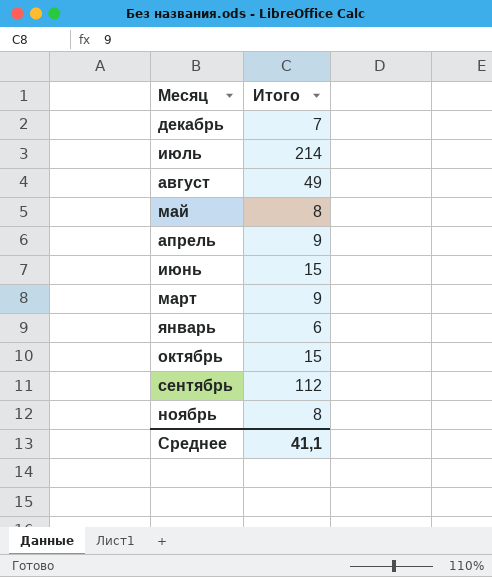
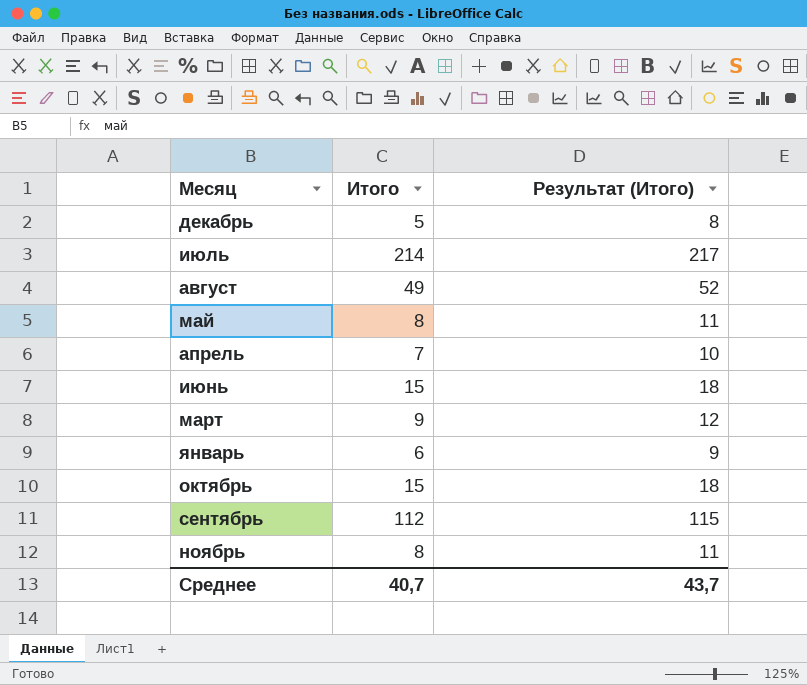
column Результат (Итого) | formula: none -> [Итого] + 3
декабрь | Итого: 7 -> 5
апрель | Итого: 9 -> 7
Среднее | Итого: 41,1 -> 40,7

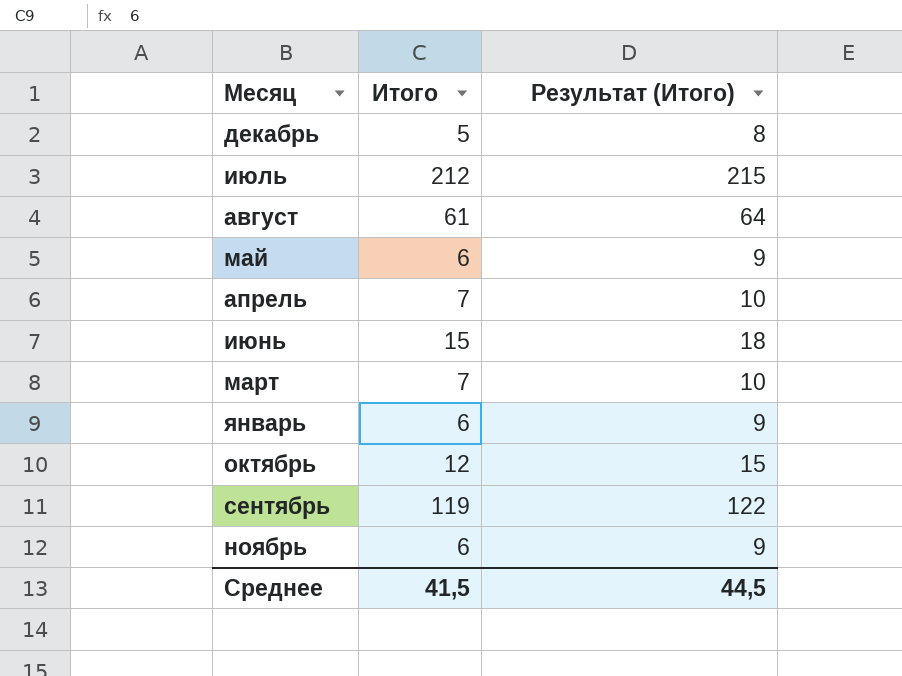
июль | Итого: 214 -> 212
июль | Результат (Итого): 217 -> 215
август | Итого: 49 -> 61
август | Результат (Итого): 52 -> 64
май | Итого: 8 -> 6
май | Результат (Итого): 11 -> 9
март | Итого: 9 -> 7
март | Результат (Итого): 12 -> 10
октябрь | Итого: 15 -> 12
октябрь | Результат (Итого): 18 -> 15
сентябрь | Итого: 112 -> 119
сентябрь | Результат (Итого): 115 -> 122
ноябрь | Итого: 8 -> 6
ноябрь | Результат (Итого): 11 -> 9
Среднее | Итого: 40,7 -> 41,5
Среднее | Результат (Итого): 43,7 -> 44,5

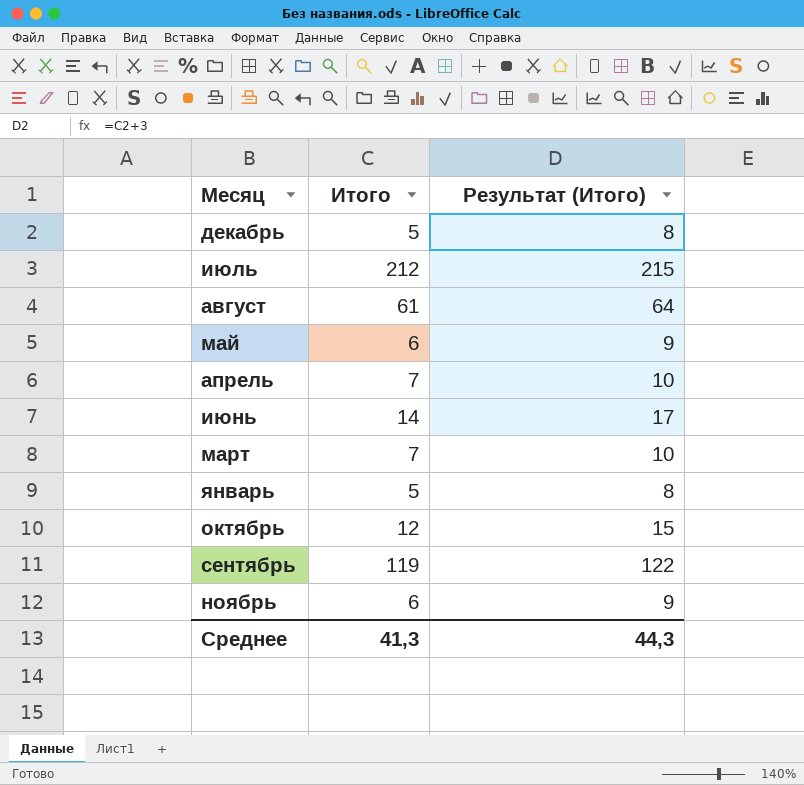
июнь | Итого: 15 -> 14
июнь | Результат (Итого): 18 -> 17
январь | Итого: 6 -> 5
январь | Результат (Итого): 9 -> 8
Среднее | Итого: 41,5 -> 41,3
Среднее | Результат (Итого): 44,5 -> 44,3

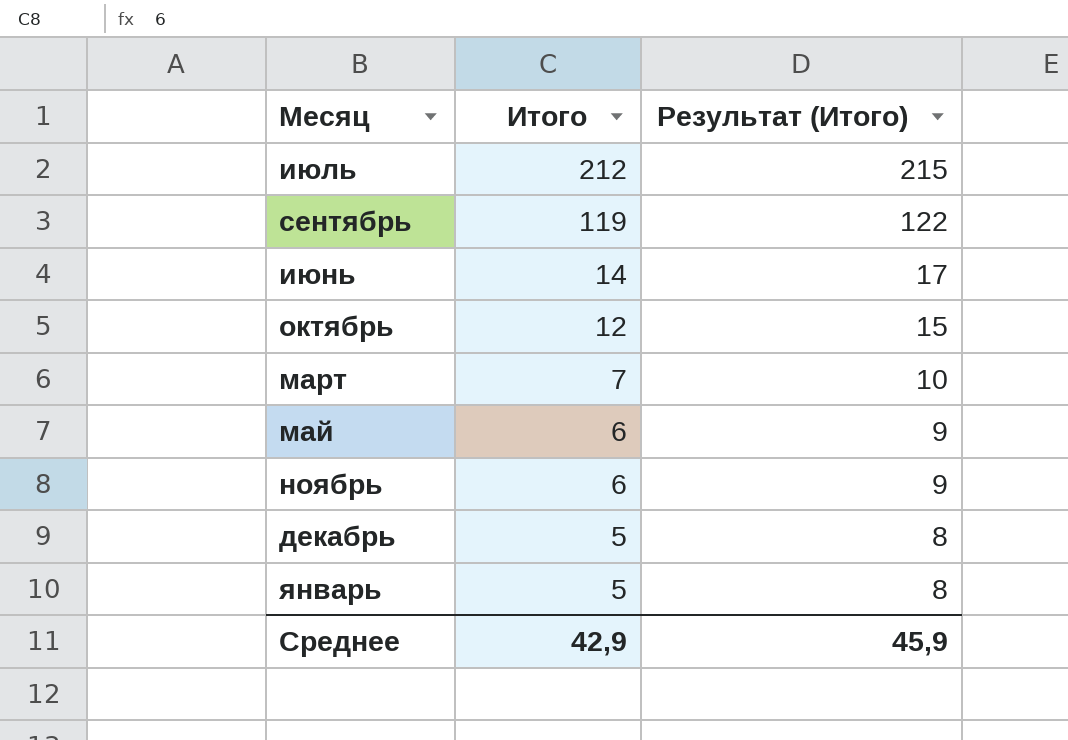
row order: none -> Итого descending
row август: 61 | 64 -> none
row апрель: 7 | 10 -> none
Среднее | Итого: 41,3 -> 42,9
Среднее | Результат (Итого): 44,3 -> 45,9

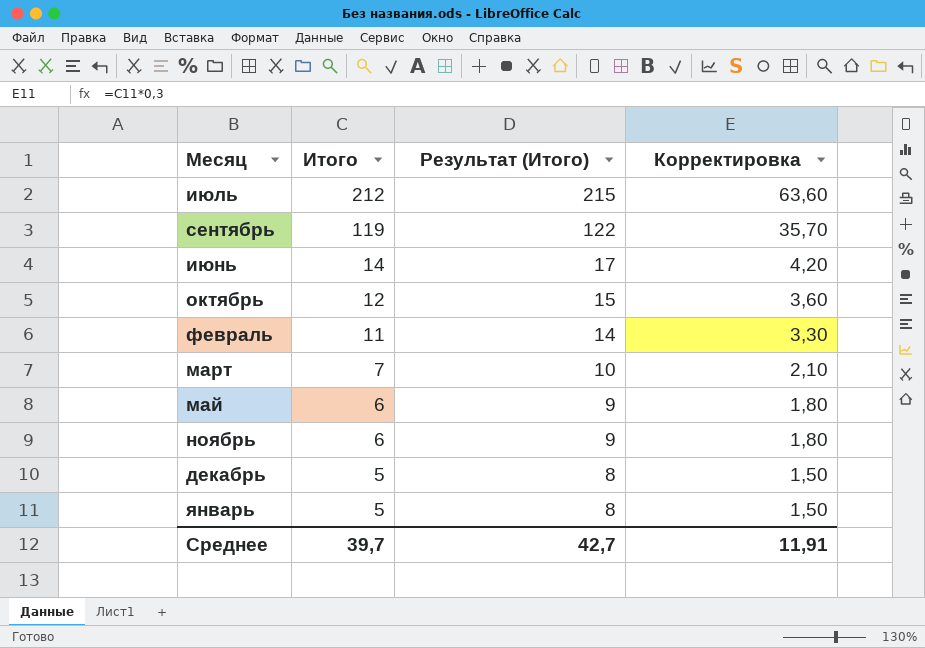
column Корректировка | formula: none -> [Итого] * 0,3
row февраль: none -> 11 | 14 | 3,30
Среднее | Итого: 42,9 -> 39,7
Среднее | Результат (Итого): 45,9 -> 42,7

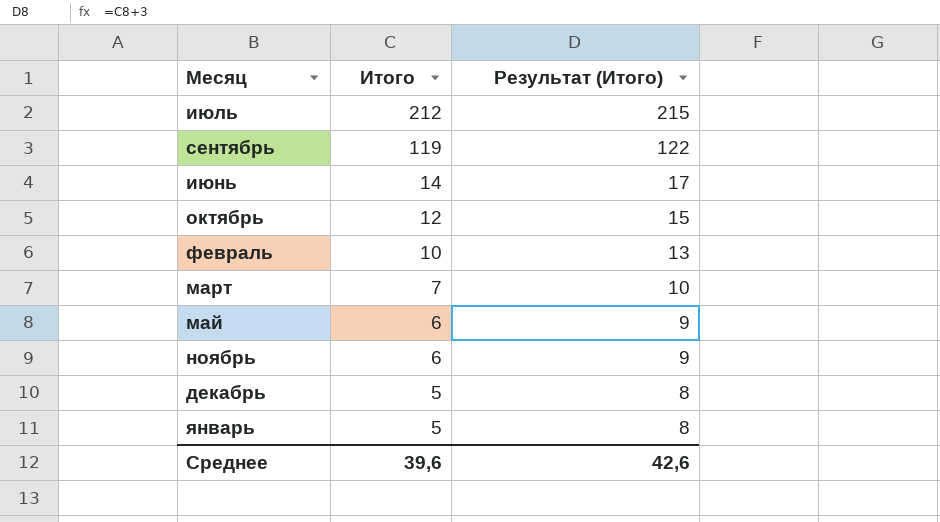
column Корректировка | formula: [Итого] * 0,3 -> none
февраль | Итого: 11 -> 10
февраль | Результат (Итого): 14 -> 13
Среднее | Итого: 39,7 -> 39,6
Среднее | Результат (Итого): 42,7 -> 42,6

